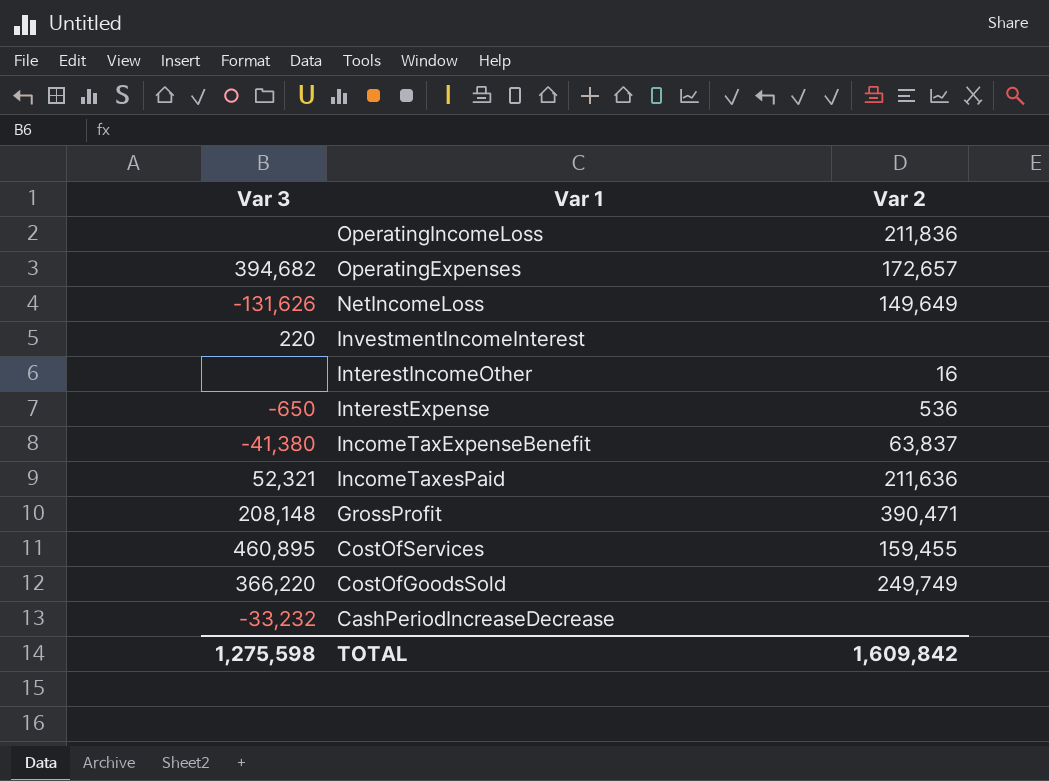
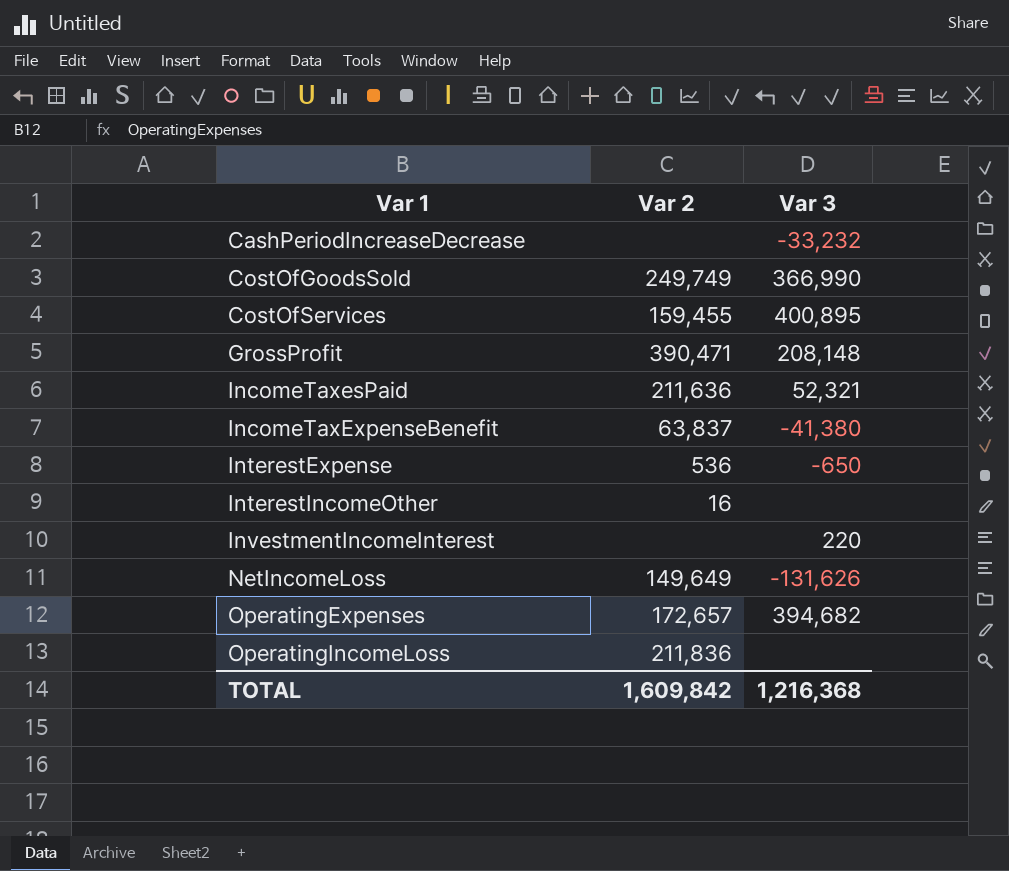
row order: Var 1 descending -> Var 1 ascending
column Var 3 | position: 1 -> 3
CostOfGoodsSold | Var 3: 366,220 -> 366,990
CostOfServices | Var 3: 460,895 -> 400,895
TOTAL | Var 3: 1,275,598 -> 1,216,368

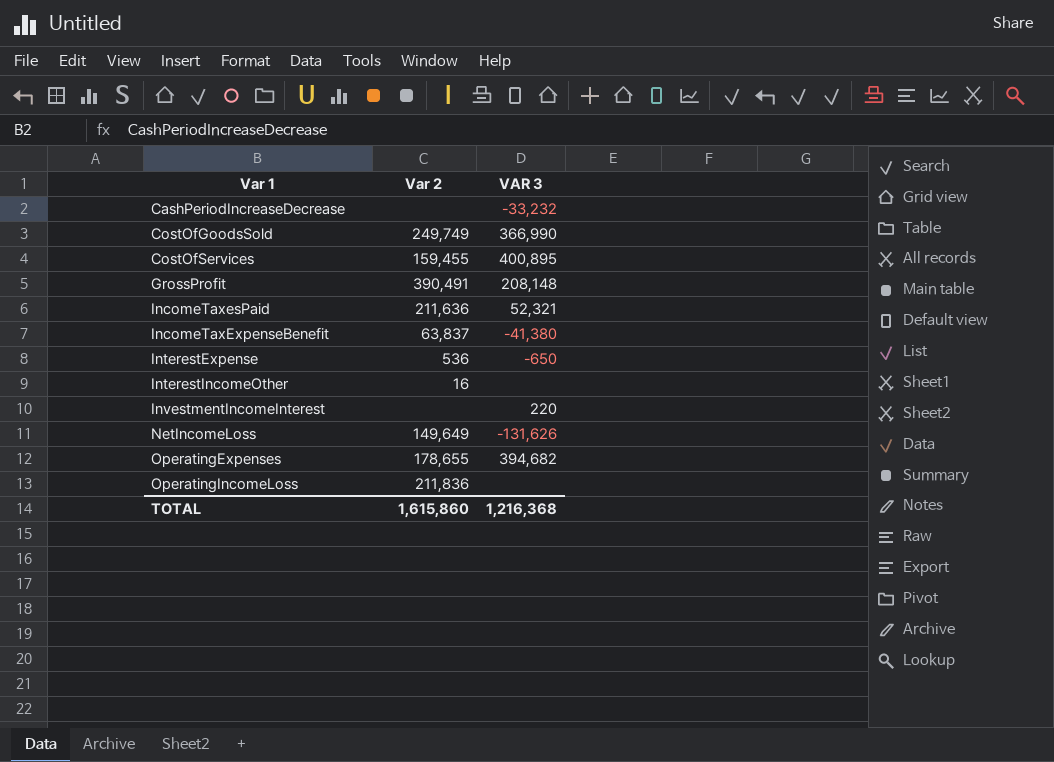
column name: Var 3 -> VAR 3
GrossProfit | Var 2: 390,471 -> 390,491
OperatingExpenses | Var 2: 172,657 -> 178,655
TOTAL | Var 2: 1,609,842 -> 1,615,860

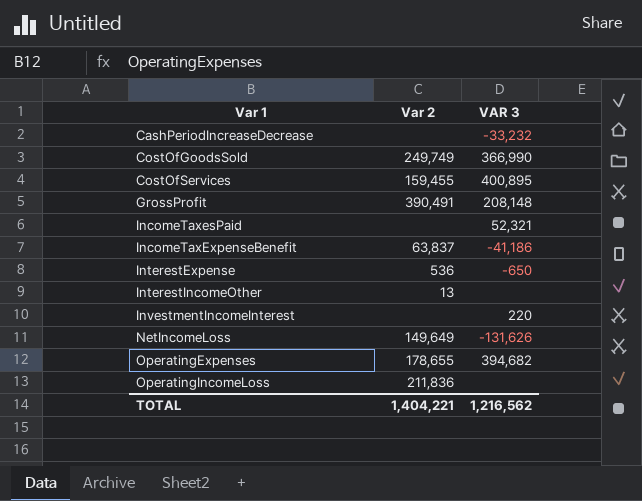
IncomeTaxesPaid | Var 2: 211,636 -> none
IncomeTaxExpenseBenefit | VAR 3: -41,380 -> -41,186
InterestIncomeOther | Var 2: 16 -> 13
TOTAL | Var 2: 1,615,860 -> 1,404,221
TOTAL | VAR 3: 1,216,368 -> 1,216,562

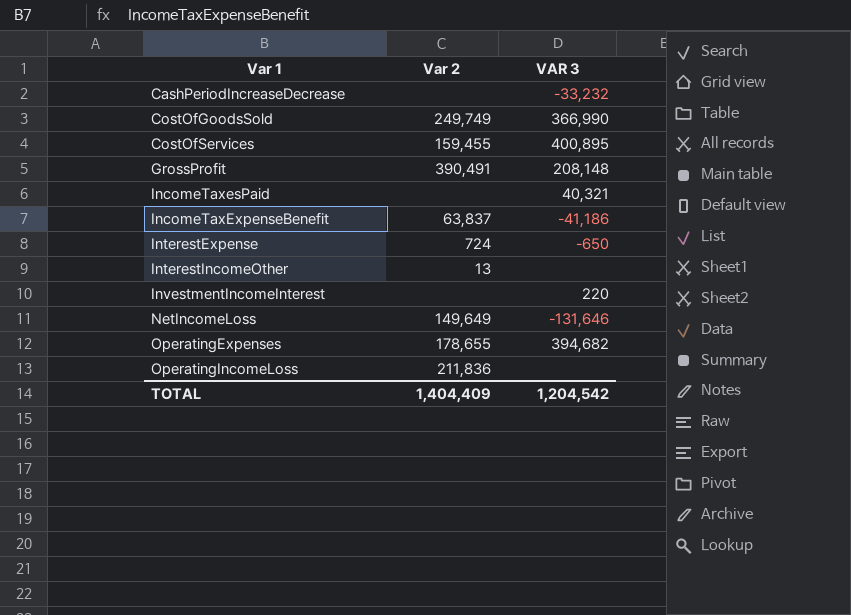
IncomeTaxesPaid | VAR 3: 52,321 -> 40,321
InterestExpense | Var 2: 536 -> 724
NetIncomeLoss | VAR 3: -131,626 -> -131,646
TOTAL | Var 2: 1,404,221 -> 1,404,409
TOTAL | VAR 3: 1,216,562 -> 1,204,542

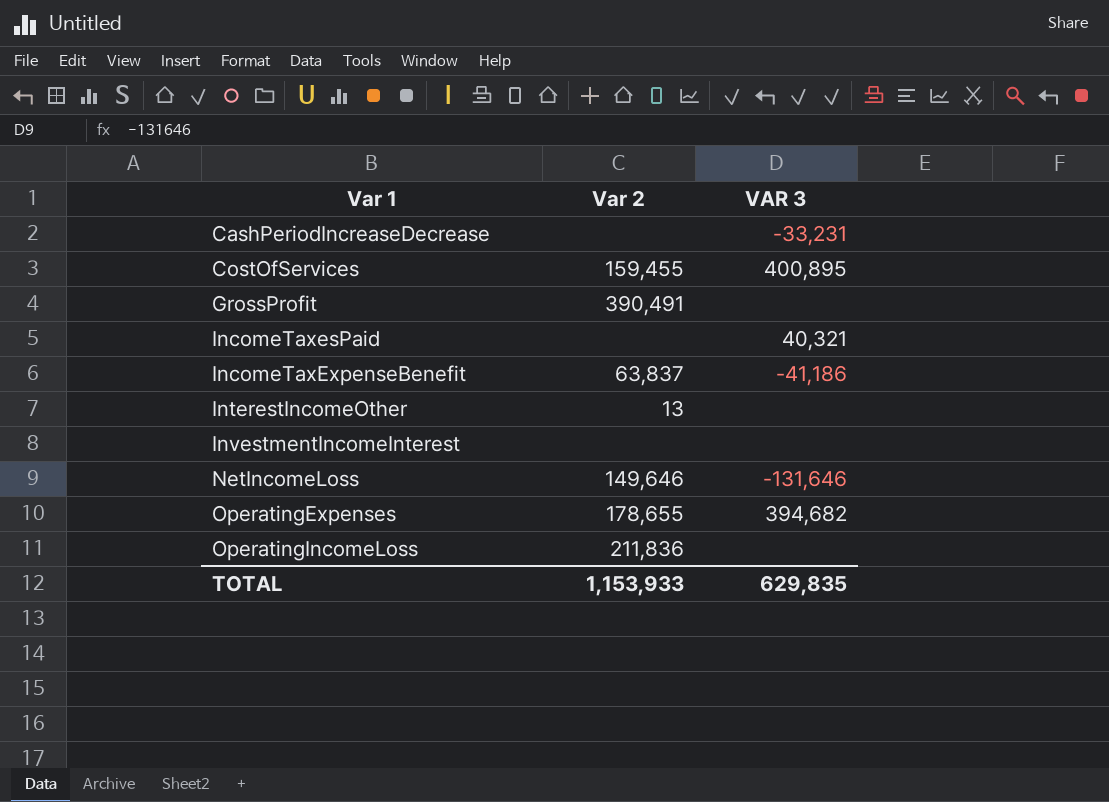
row CostOfGoodsSold: 249,749 | 366,990 -> none
row InterestExpense: 724 | -650 -> none
CashPeriodIncreaseDecrease | VAR 3: -33,232 -> -33,231
GrossProfit | VAR 3: 208,148 -> none
InvestmentIncomeInterest | VAR 3: 220 -> none
NetIncomeLoss | Var 2: 149,649 -> 149,646
TOTAL | Var 2: 1,404,409 -> 1,153,933
TOTAL | VAR 3: 1,204,542 -> 629,835

